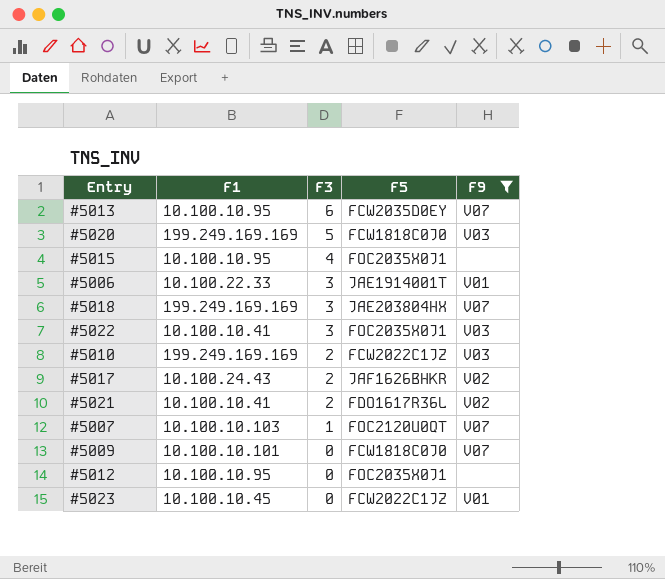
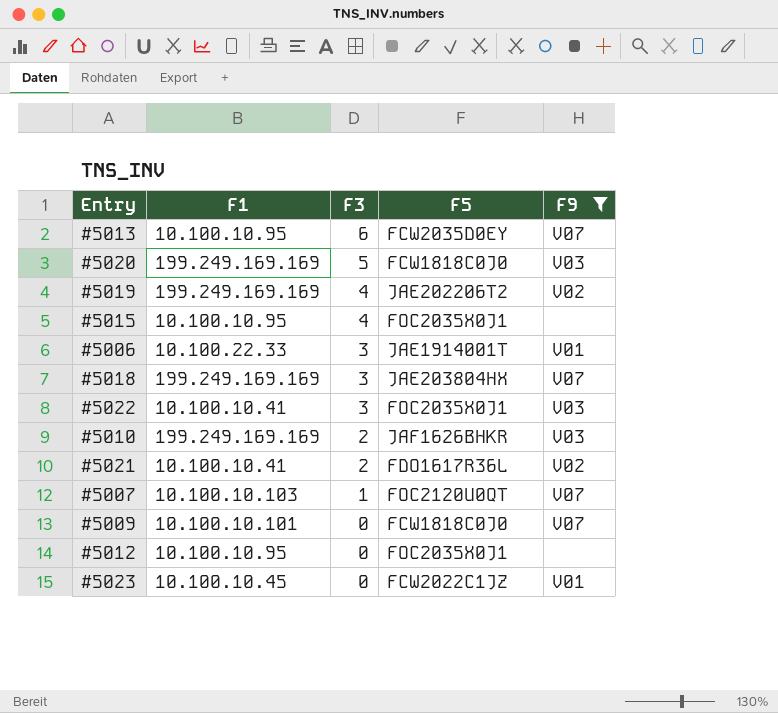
row #5017: 10.100.24.43 | 2 | JAF1626BHKR | V02 -> none
row #5019: none -> 199.249.169.169 | 4 | JAE202206T2 | V02
#5010 | F5: FCW2022C1JZ -> JAF1626BHKR

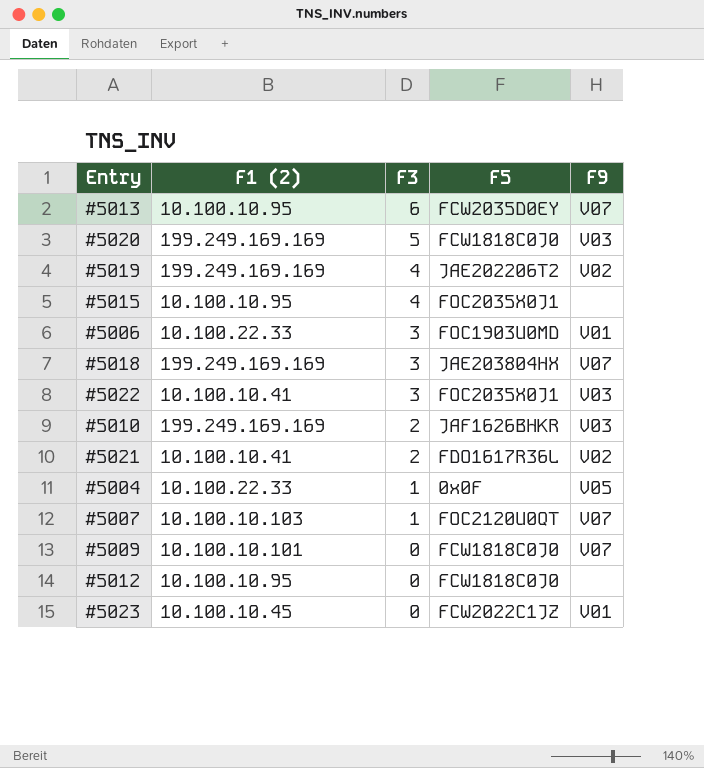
filter: F9 != V05 -> none
column name: F1 -> F1 (2)
#5006 | F5: JAE1914001T -> FOC1903U0MD
#5012 | F5: FOC2035X0J1 -> FCW1818C0J0

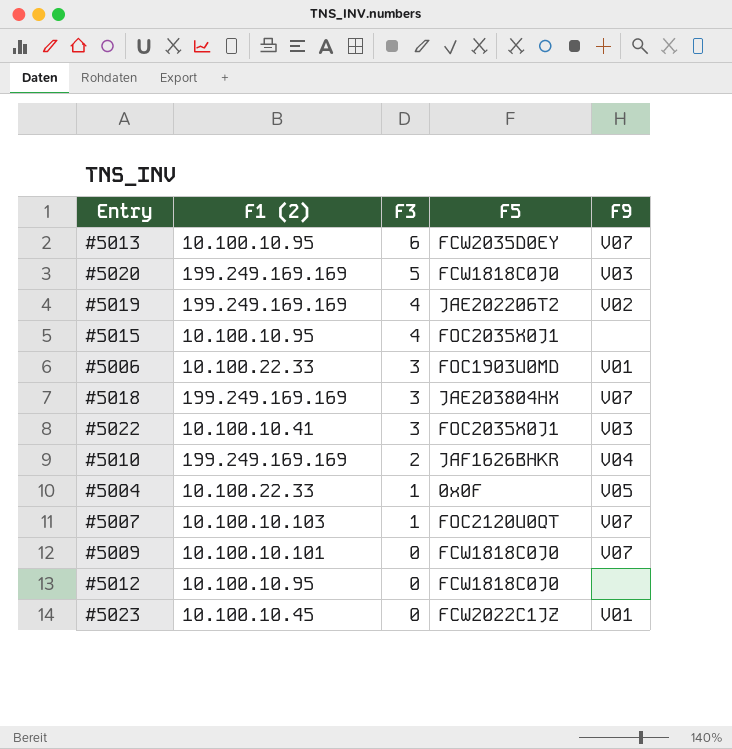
row #5021: 10.100.10.41 | 2 | FDO1617R36L | V02 -> none
#5010 | F9: V03 -> V04

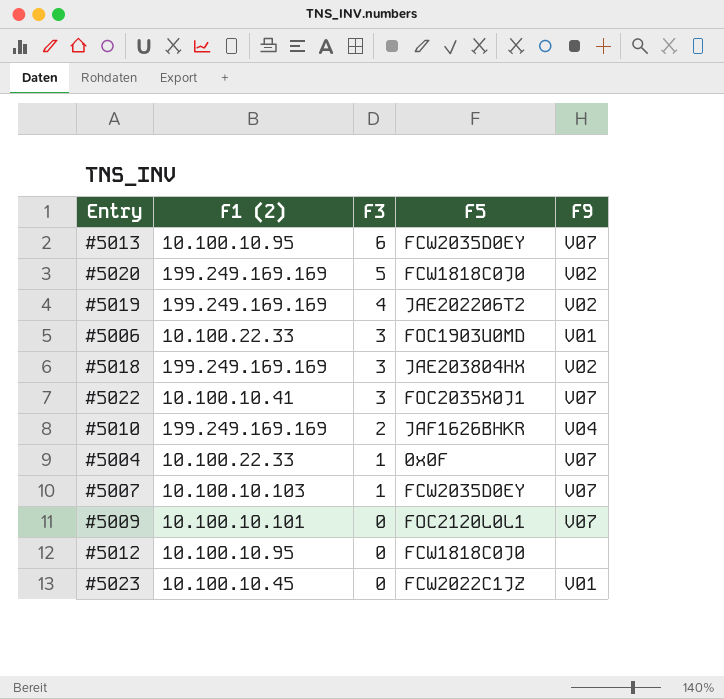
row #5015: 10.100.10.95 | 4 | FOC2035X0J1 | none -> none
#5020 | F9: V03 -> V02
#5018 | F9: V07 -> V02
#5022 | F9: V03 -> V07
#5004 | F9: V05 -> V07
#5007 | F5: FOC2120U0QT -> FCW2035D0EY
#5009 | F5: FCW1818C0J0 -> FOC2120L0L1

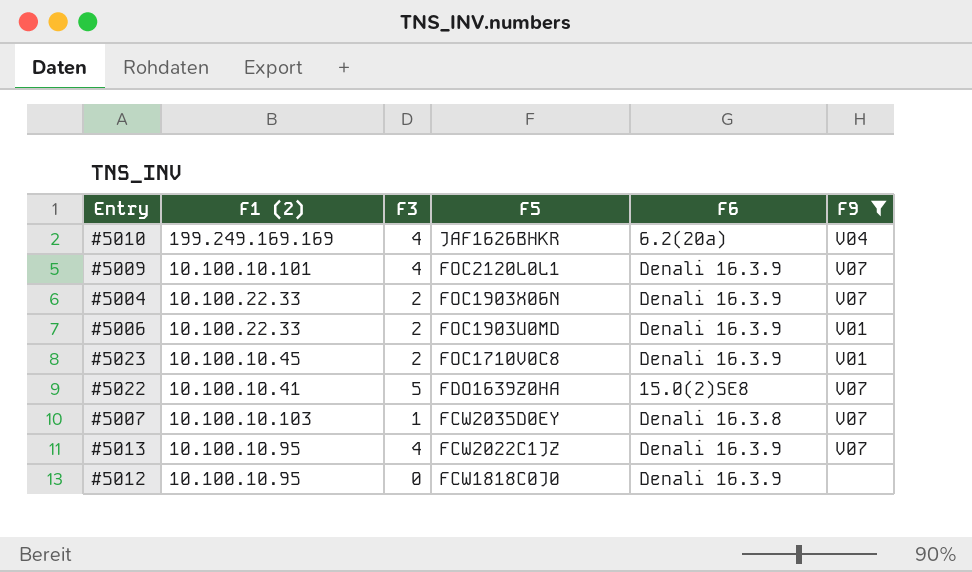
filter: none -> F9 != V02
row order: F3 descending -> F5 descending
column F6 | position: none -> 5
#5010 | F3: 2 -> 4
#5009 | F3: 0 -> 4
#5004 | F3: 1 -> 2
#5004 | F5: 0x0F -> FOC1903X06N
#5006 | F3: 3 -> 2
#5023 | F3: 0 -> 2
#5023 | F5: FCW2022C1JZ -> FOC1710V0C8
#5022 | F3: 3 -> 5
#5022 | F5: FOC2035X0J1 -> FDO1639Z0HA
#5013 | F3: 6 -> 4
#5013 | F5: FCW2035D0EY -> FCW2022C1JZ

